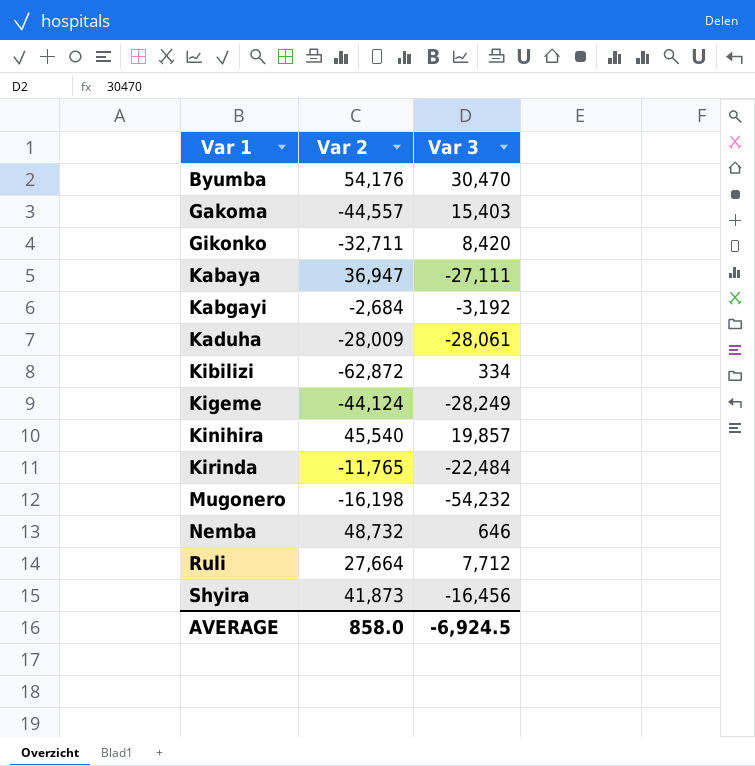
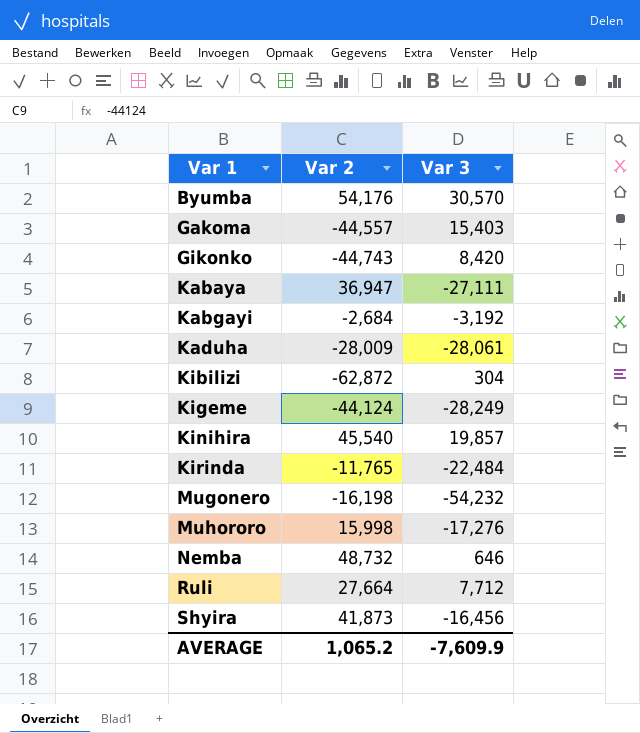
Byumba | Var 3: 30,470 -> 30,570
Gikonko | Var 2: -32,711 -> -44,743
Kibilizi | Var 3: 334 -> 304
row Muhororo: none -> 15,998 | -17,276
AVERAGE | Var 2: 858.0 -> 1,065.2
AVERAGE | Var 3: -6,924.5 -> -7,609.9

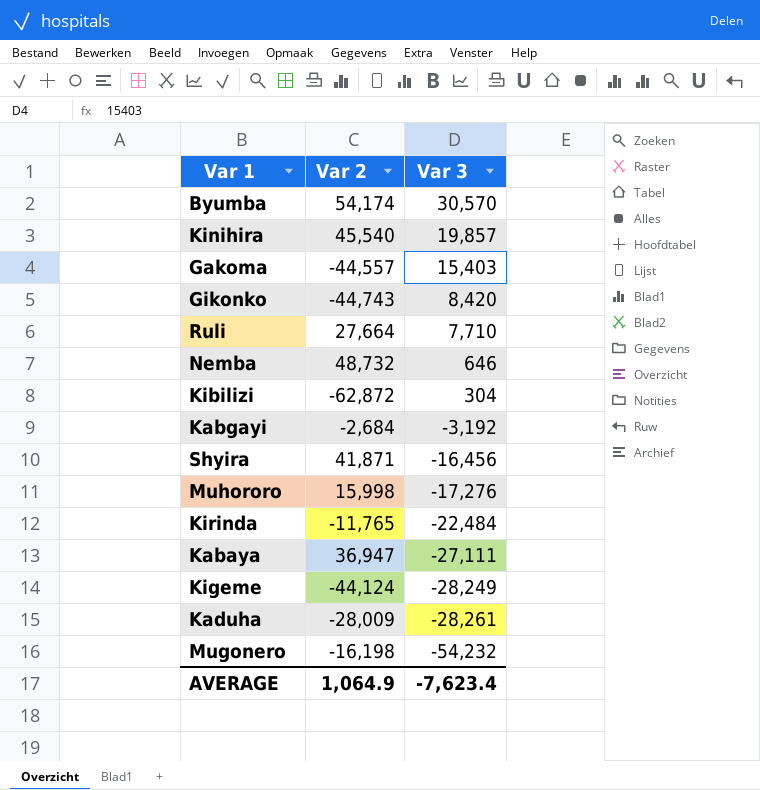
row order: Var 1 ascending -> Var 3 descending
Byumba | Var 2: 54,176 -> 54,174
Ruli | Var 3: 7,712 -> 7,710
Shyira | Var 2: 41,873 -> 41,871
Kaduha | Var 3: -28,061 -> -28,261
AVERAGE | Var 2: 1,065.2 -> 1,064.9
AVERAGE | Var 3: -7,609.9 -> -7,623.4

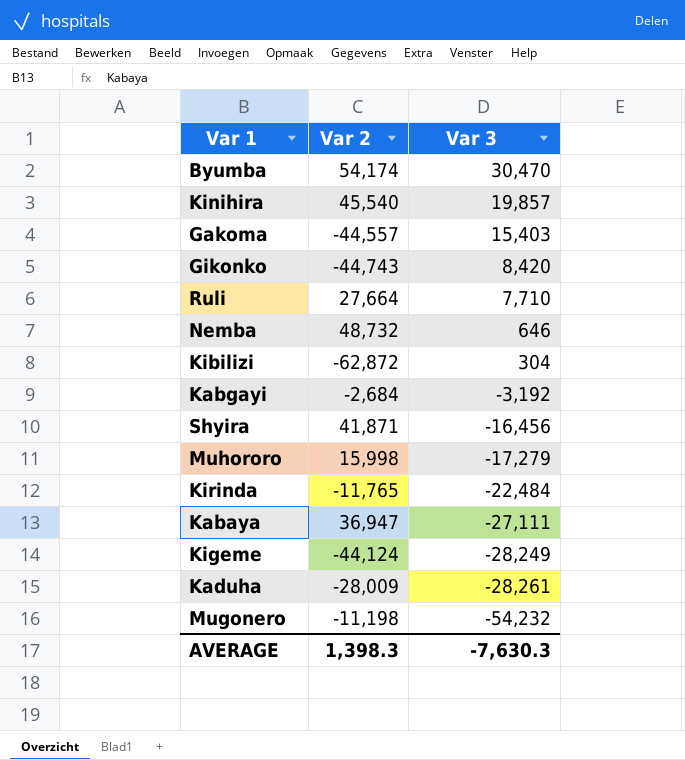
Byumba | Var 3: 30,570 -> 30,470
Muhororo | Var 3: -17,276 -> -17,279
Mugonero | Var 2: -16,198 -> -11,198
AVERAGE | Var 2: 1,064.9 -> 1,398.3
AVERAGE | Var 3: -7,623.4 -> -7,630.3

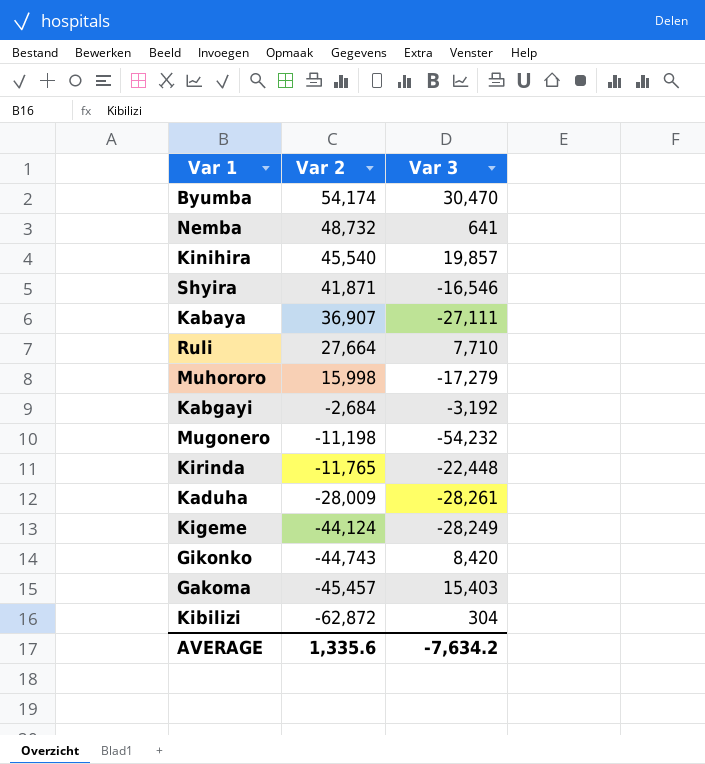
row order: Var 3 descending -> Var 2 descending
Nemba | Var 3: 646 -> 641
Shyira | Var 3: -16,456 -> -16,546
Kabaya | Var 2: 36,947 -> 36,907
Kirinda | Var 3: -22,484 -> -22,448
Gakoma | Var 2: -44,557 -> -45,457
AVERAGE | Var 2: 1,398.3 -> 1,335.6
AVERAGE | Var 3: -7,630.3 -> -7,634.2

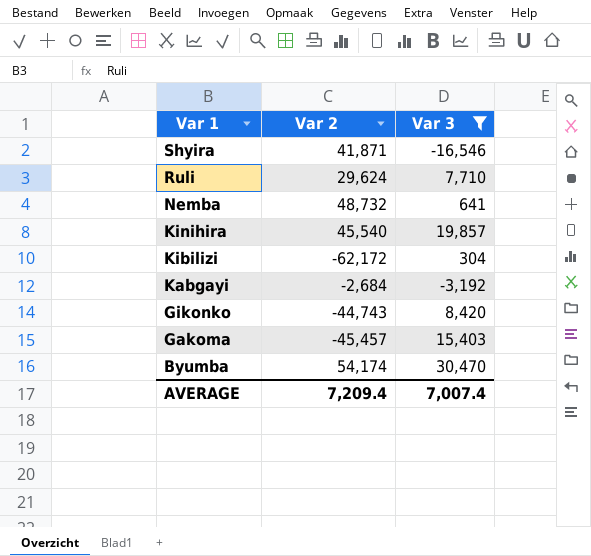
filter: none -> Var 3 >= -16,546
row order: Var 2 descending -> Var 1 descending
Ruli | Var 2: 27,664 -> 29,624
Kibilizi | Var 2: -62,872 -> -62,172
AVERAGE | Var 2: 1,335.6 -> 7,209.4
AVERAGE | Var 3: -7,634.2 -> 7,007.4

